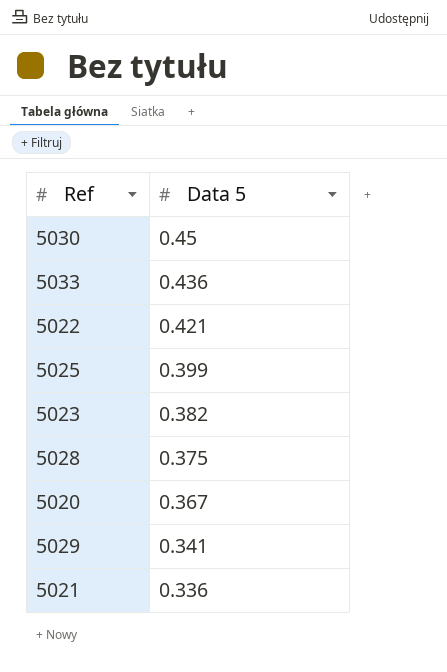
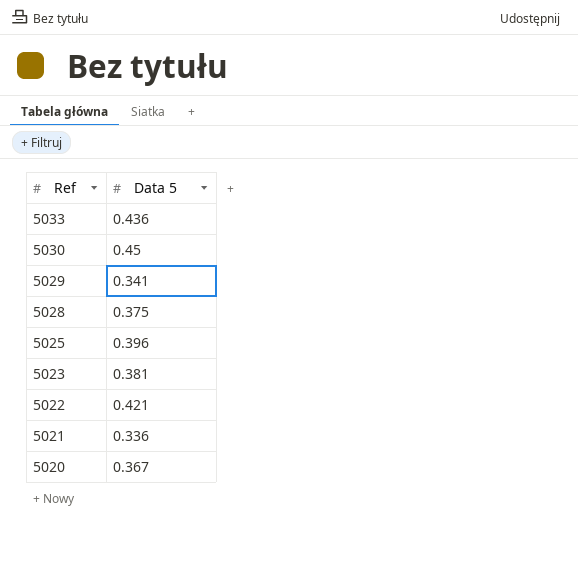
row order: Data 5 descending -> Ref descending
5025 | Data 5: 0.399 -> 0.396
5023 | Data 5: 0.382 -> 0.381

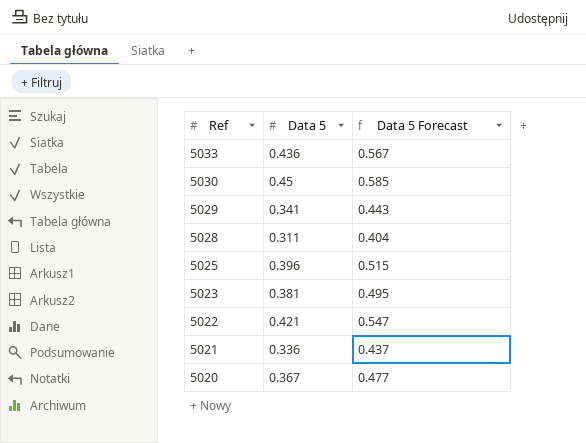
column Data 5 Forecast | formula: none -> [Data 5] * 1.3
5028 | Data 5: 0.375 -> 0.311

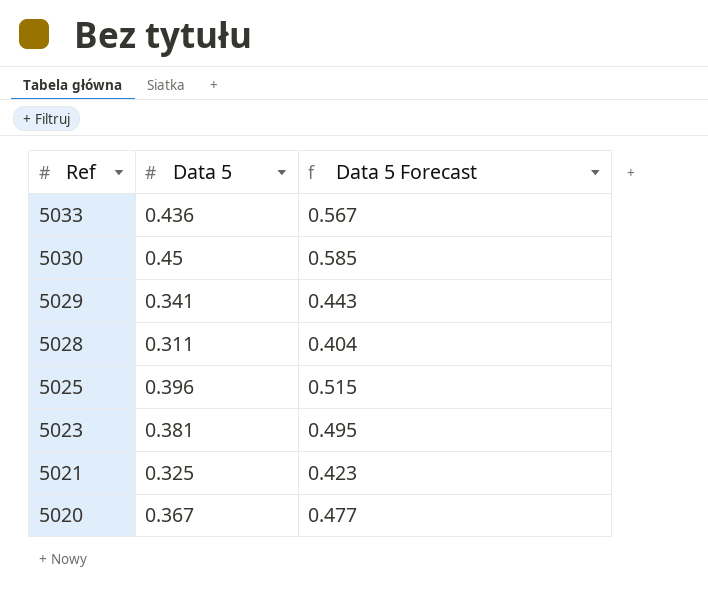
row 5022: 0.421 | 0.547 -> none
5021 | Data 5: 0.336 -> 0.325
5021 | Data 5 Forecast: 0.437 -> 0.423

